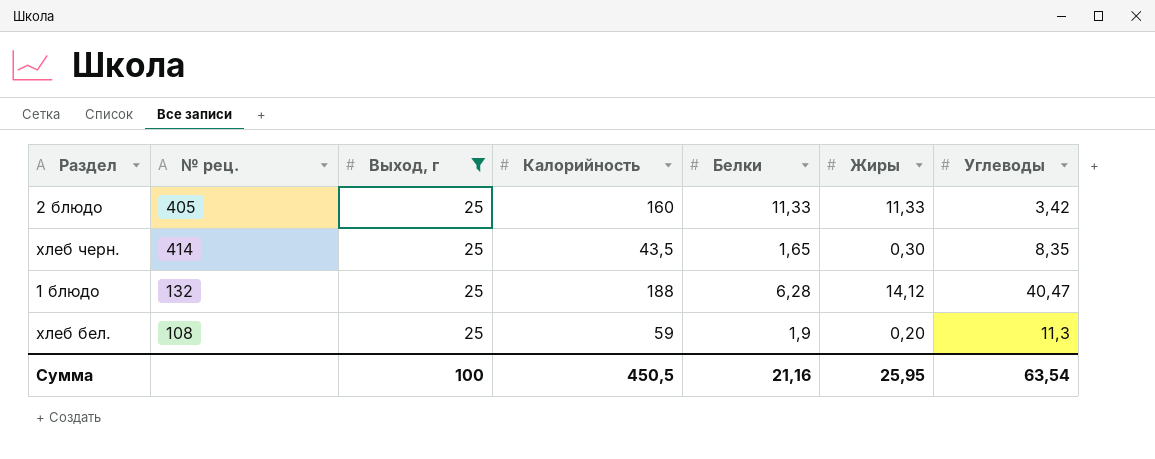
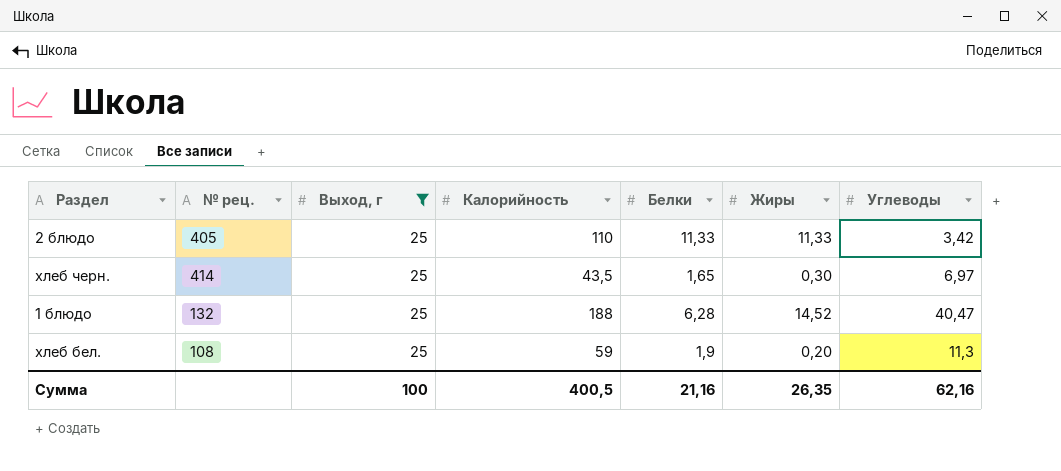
2 блюдо | Калорийность: 160 -> 110
хлеб черн. | Углеводы: 8,35 -> 6,97
1 блюдо | Жиры: 14,12 -> 14,52
Сумма | Калорийность: 450,5 -> 400,5
Сумма | Жиры: 25,95 -> 26,35
Сумма | Углеводы: 63,54 -> 62,16

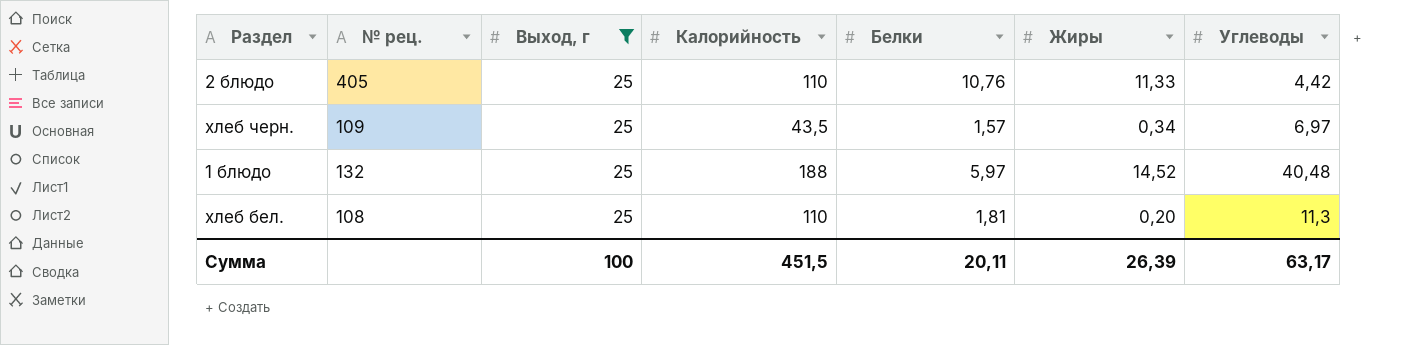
2 блюдо | Белки: 11,33 -> 10,76
2 блюдо | Углеводы: 3,42 -> 4,42
хлеб черн. | № рец.: 414 -> 109
хлеб черн. | Белки: 1,65 -> 1,57
хлеб черн. | Жиры: 0,30 -> 0,34
1 блюдо | Белки: 6,28 -> 5,97
1 блюдо | Углеводы: 40,47 -> 40,48
хлеб бел. | Калорийность: 59 -> 110
хлеб бел. | Белки: 1,9 -> 1,81
Сумма | Калорийность: 400,5 -> 451,5
Сумма | Белки: 21,16 -> 20,11
Сумма | Жиры: 26,35 -> 26,39
Сумма | Углеводы: 62,16 -> 63,17

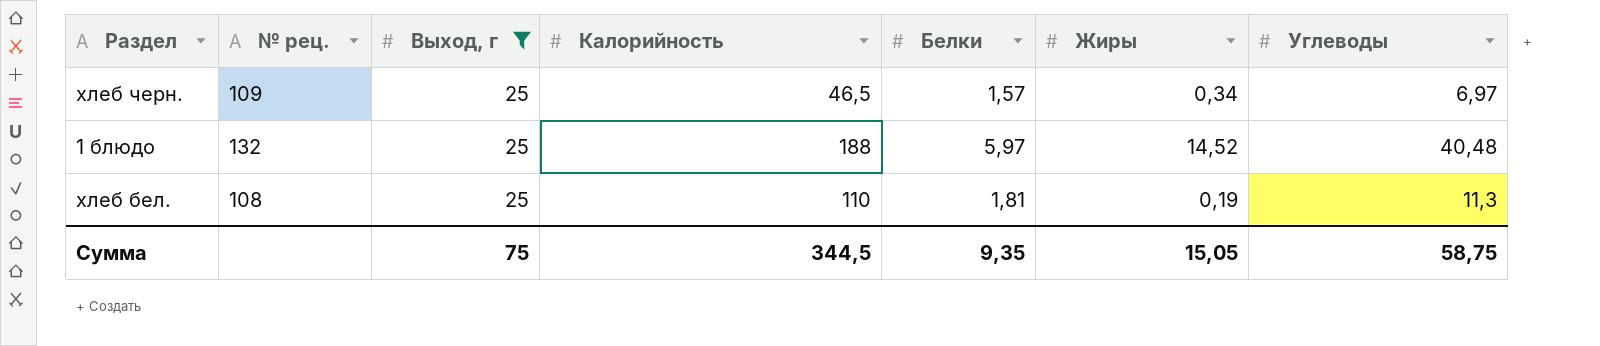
row 2 блюдо: 405 | 25 | 110 | 10,76 | 11,33 | 4,42 -> none
хлеб черн. | Калорийность: 43,5 -> 46,5
хлеб бел. | Жиры: 0,20 -> 0,19
Сумма | Выход, г: 100 -> 75
Сумма | Калорийность: 451,5 -> 344,5
Сумма | Белки: 20,11 -> 9,35
Сумма | Жиры: 26,39 -> 15,05
Сумма | Углеводы: 63,17 -> 58,75

